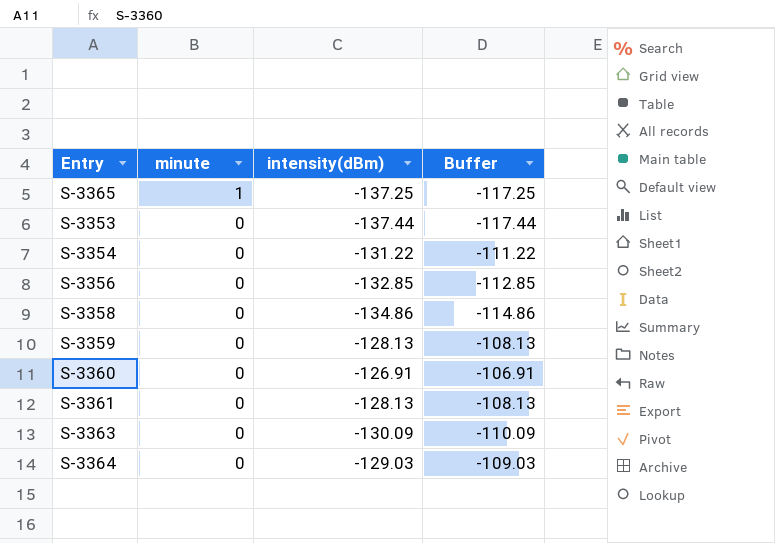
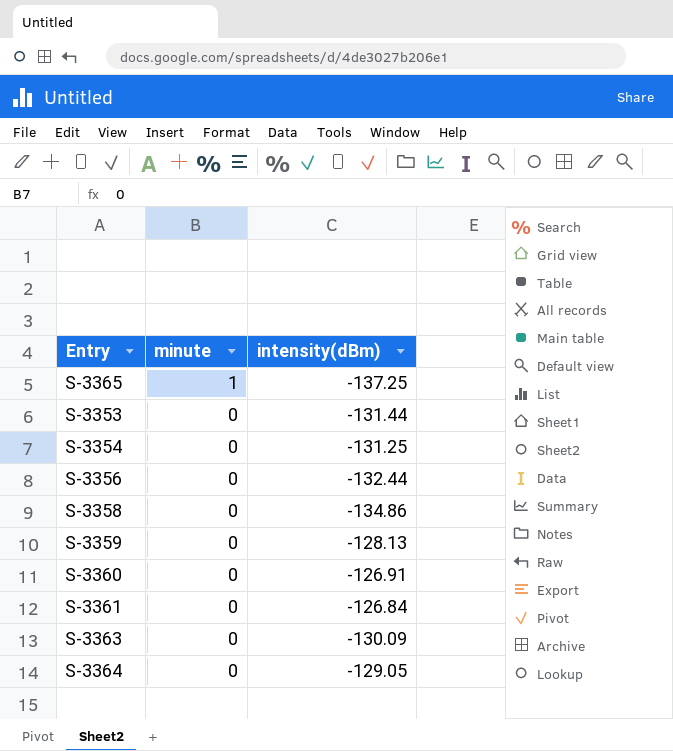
column Buffer | formula: [intensity(dBm)] + 20 -> none
S-3353 | intensity(dBm): -137.44 -> -131.44
S-3354 | intensity(dBm): -131.22 -> -131.25
S-3356 | intensity(dBm): -132.85 -> -132.44
S-3361 | intensity(dBm): -128.13 -> -126.84
S-3364 | intensity(dBm): -129.03 -> -129.05

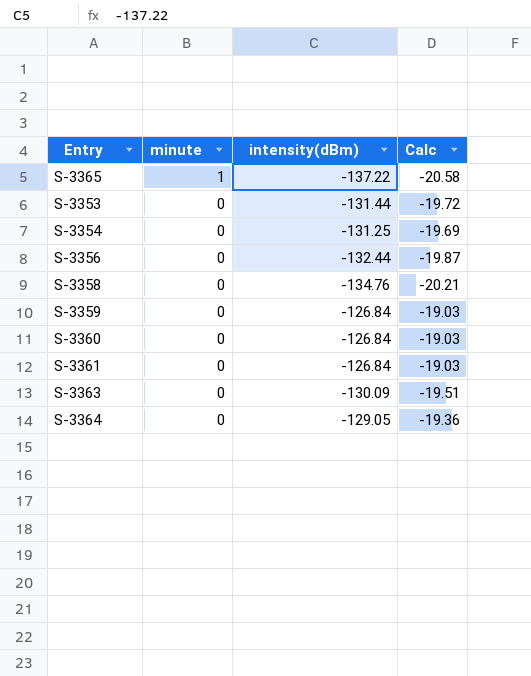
column Calc | formula: none -> [intensity(dBm)] * 0.15
S-3365 | intensity(dBm): -137.25 -> -137.22
S-3358 | intensity(dBm): -134.86 -> -134.76
S-3359 | intensity(dBm): -128.13 -> -126.84
S-3360 | intensity(dBm): -126.91 -> -126.84

